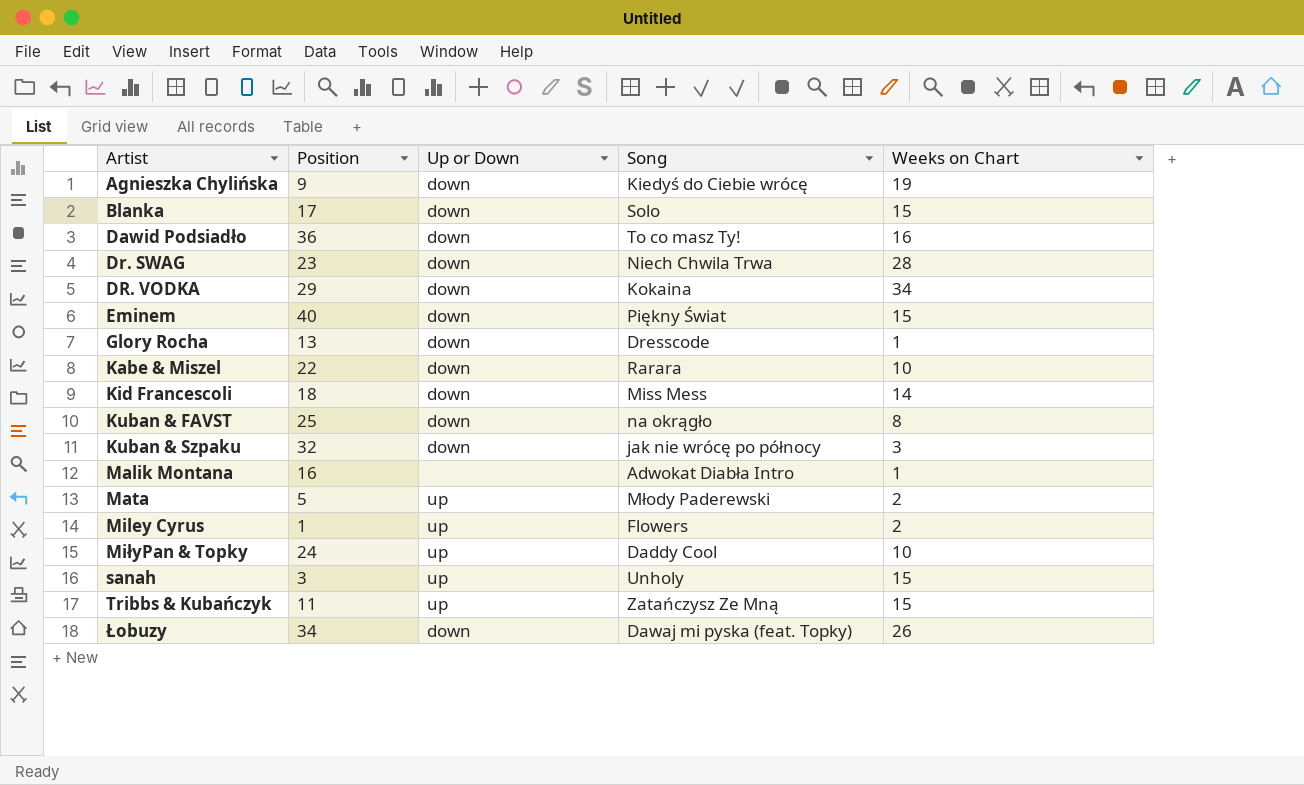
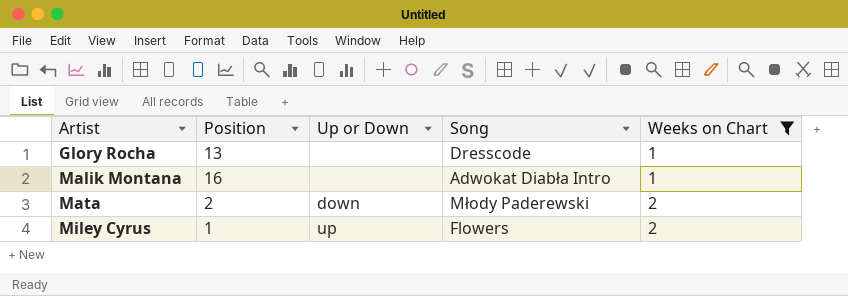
filter: none -> Weeks on Chart <= 2
Glory Rocha | Up or Down: down -> none
Mata | Position: 5 -> 2
Mata | Up or Down: up -> down

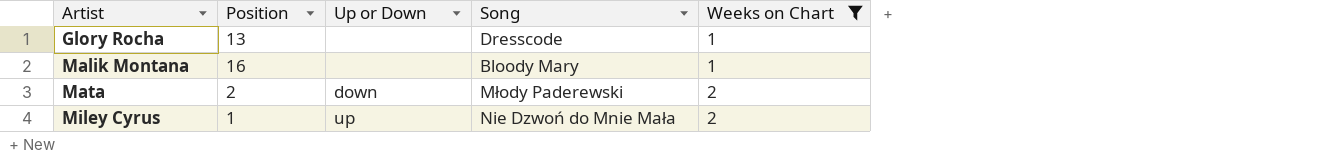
Malik Montana | Song: Adwokat Diabła Intro -> Bloody Mary
Miley Cyrus | Song: Flowers -> Nie Dzwoń do Mnie Mała

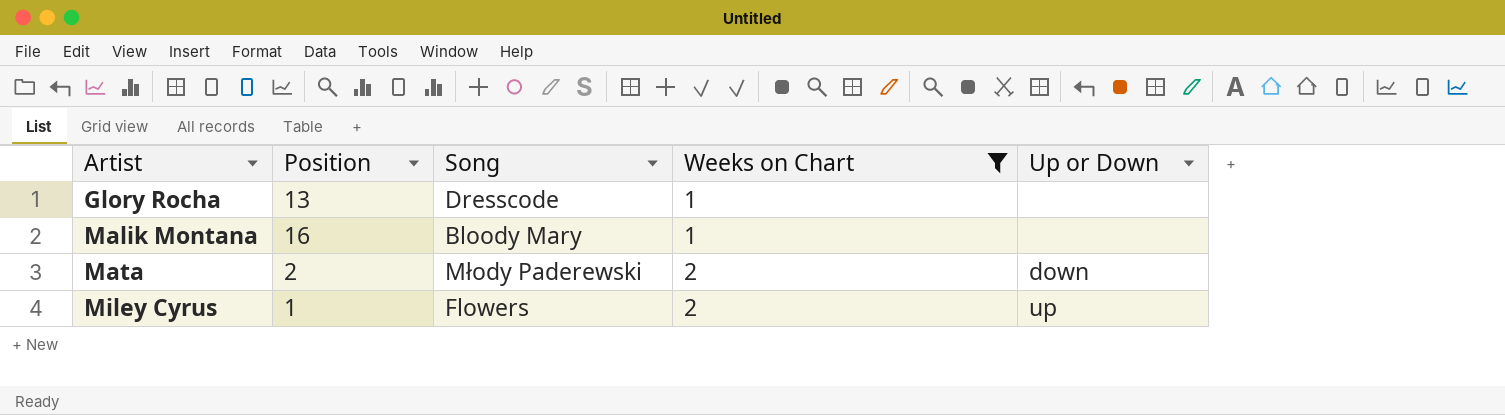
column Up or Down | position: 3 -> 5
Miley Cyrus | Song: Nie Dzwoń do Mnie Mała -> Flowers

